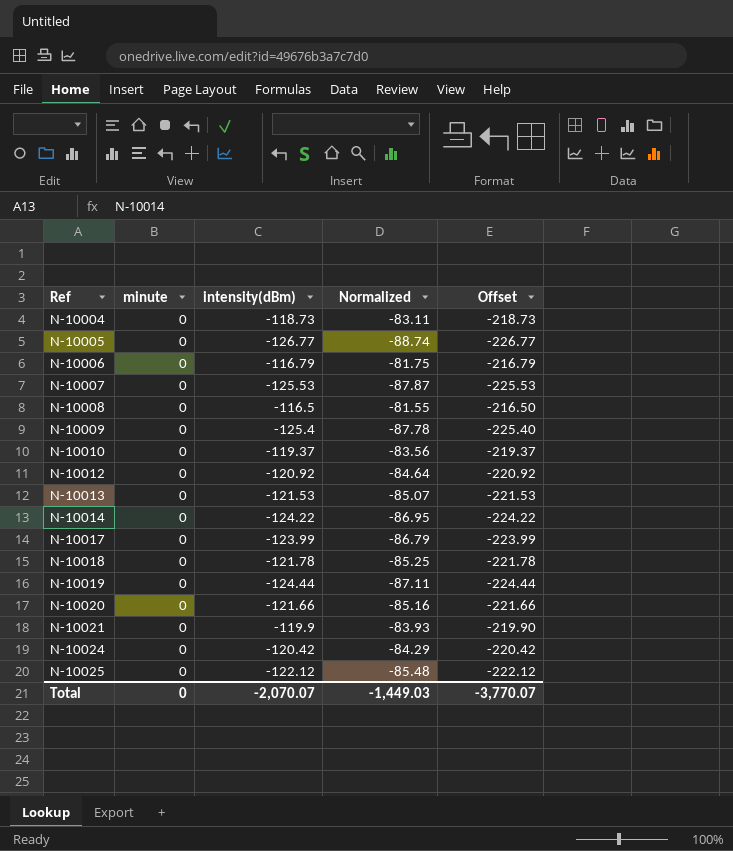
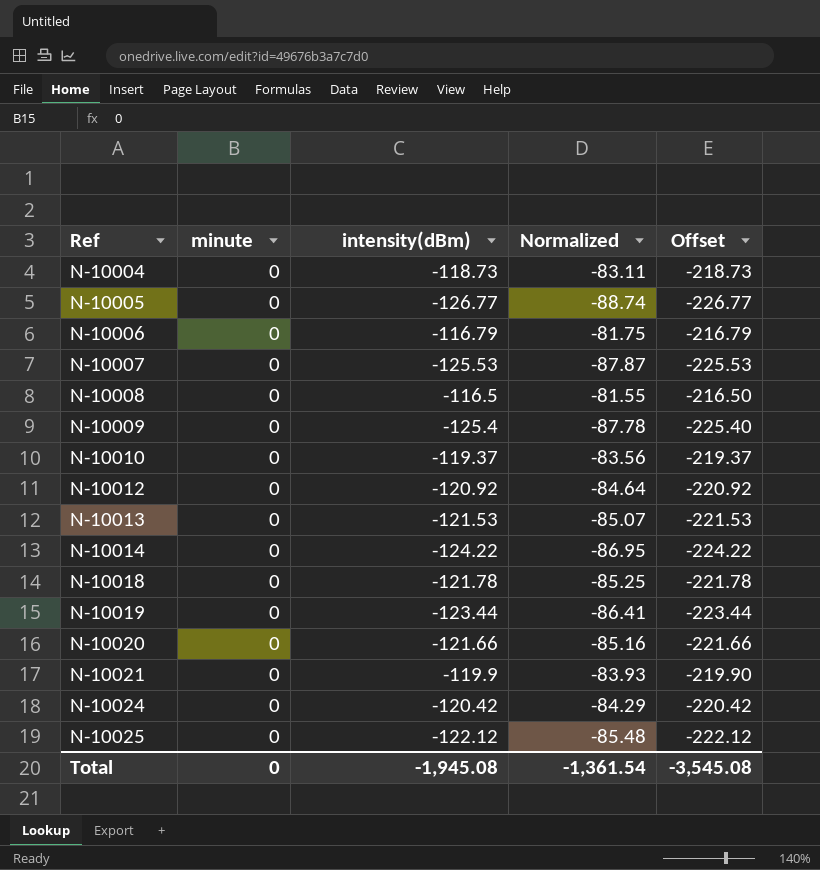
row N-10017: 0 | -123.99 | -86.79 | -223.99 -> none
N-10019 | intensity(dBm): -124.44 -> -123.44
N-10019 | Normalized: -87.11 -> -86.41
N-10019 | Offset: -224.44 -> -223.44
Total | intensity(dBm): -2,070.07 -> -1,945.08
Total | Normalized: -1,449.03 -> -1,361.54
Total | Offset: -3,770.07 -> -3,545.08

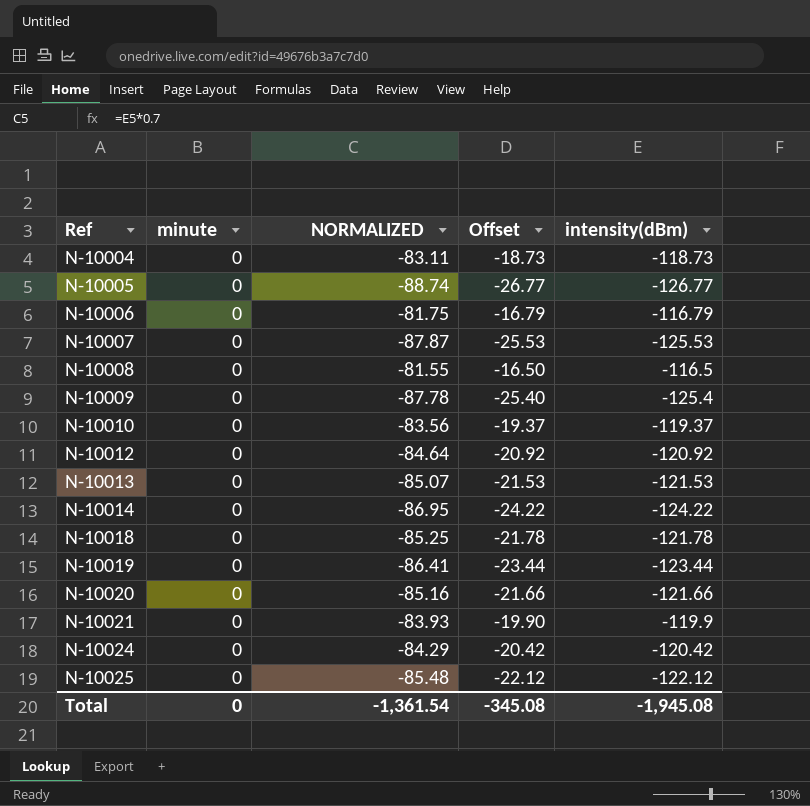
column name: Normalized -> NORMALIZED
column Offset | formula: [intensity(dBm)] - 100 -> [intensity(dBm)] + 100
column intensity(dBm) | position: 3 -> 5
Total | Offset: -3,545.08 -> -345.08

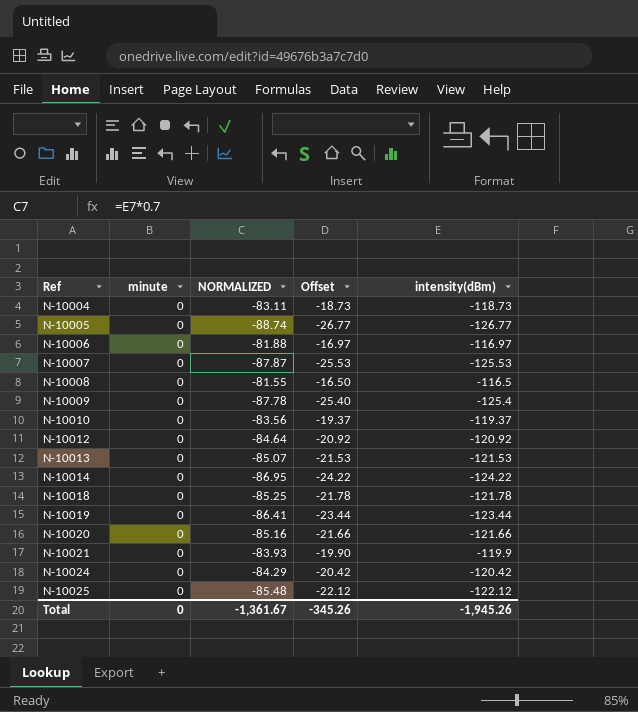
N-10006 | NORMALIZED: -81.75 -> -81.88
N-10006 | Offset: -16.79 -> -16.97
N-10006 | intensity(dBm): -116.79 -> -116.97
Total | NORMALIZED: -1,361.54 -> -1,361.67
Total | Offset: -345.08 -> -345.26
Total | intensity(dBm): -1,945.08 -> -1,945.26

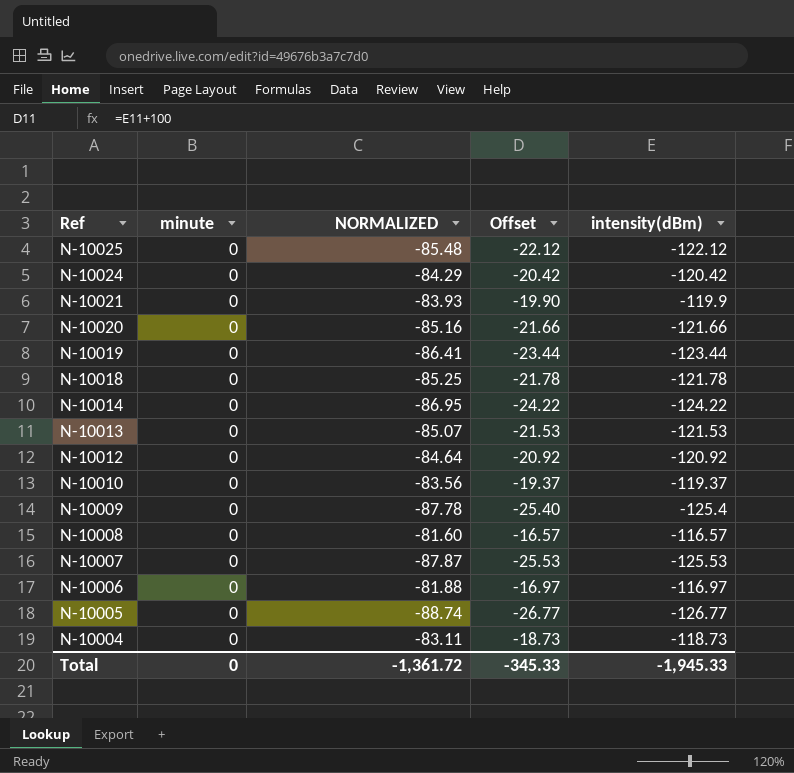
row order: Ref ascending -> Ref descending
N-10008 | NORMALIZED: -81.55 -> -81.60
N-10008 | Offset: -16.50 -> -16.57
N-10008 | intensity(dBm): -116.5 -> -116.57
Total | NORMALIZED: -1,361.67 -> -1,361.72
Total | Offset: -345.26 -> -345.33
Total | intensity(dBm): -1,945.26 -> -1,945.33

